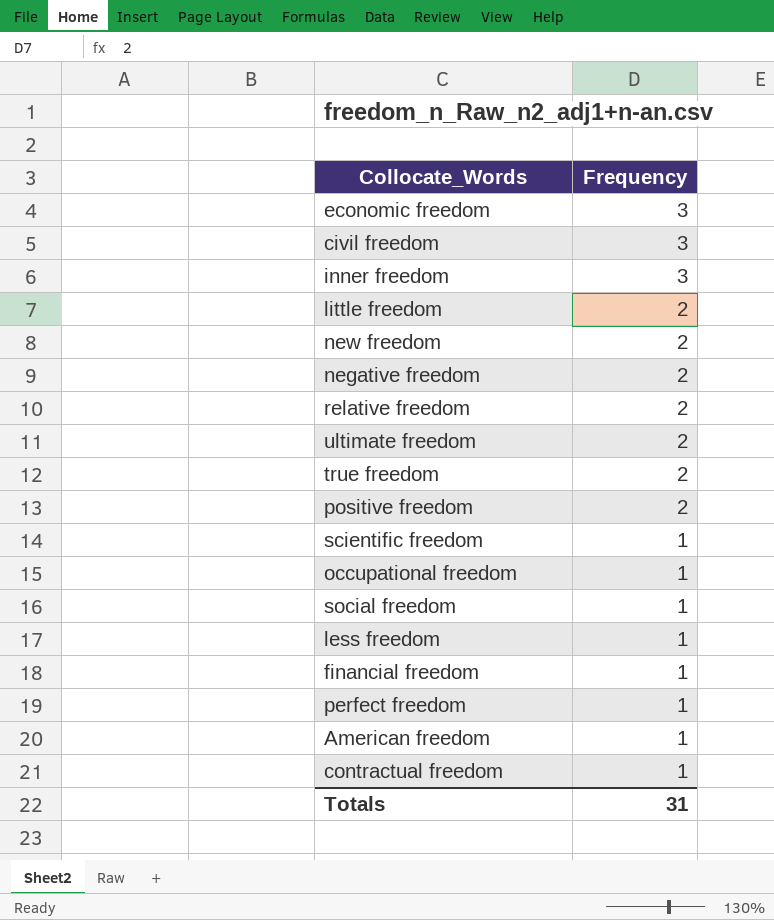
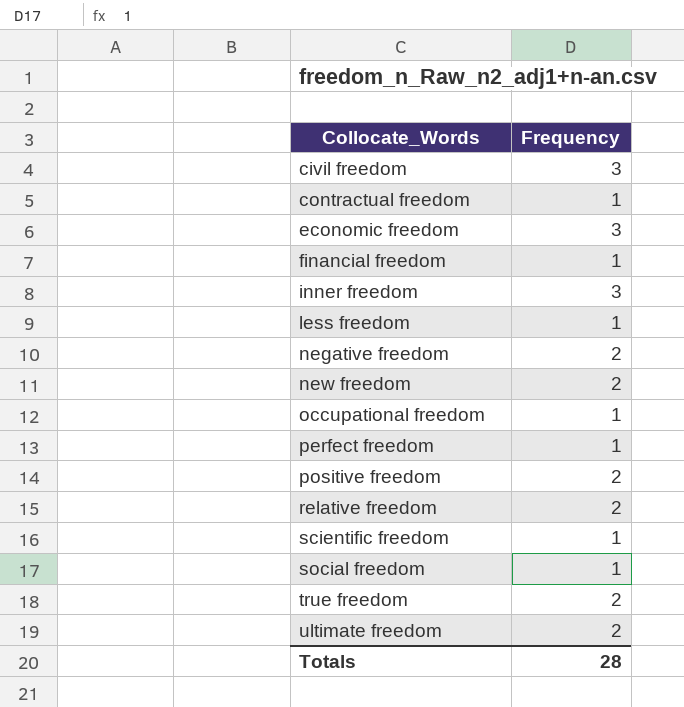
row order: Frequency descending -> Collocate_Words ascending
row little freedom: 2 -> none
row American freedom: 1 -> none
Totals | Frequency: 31 -> 28

